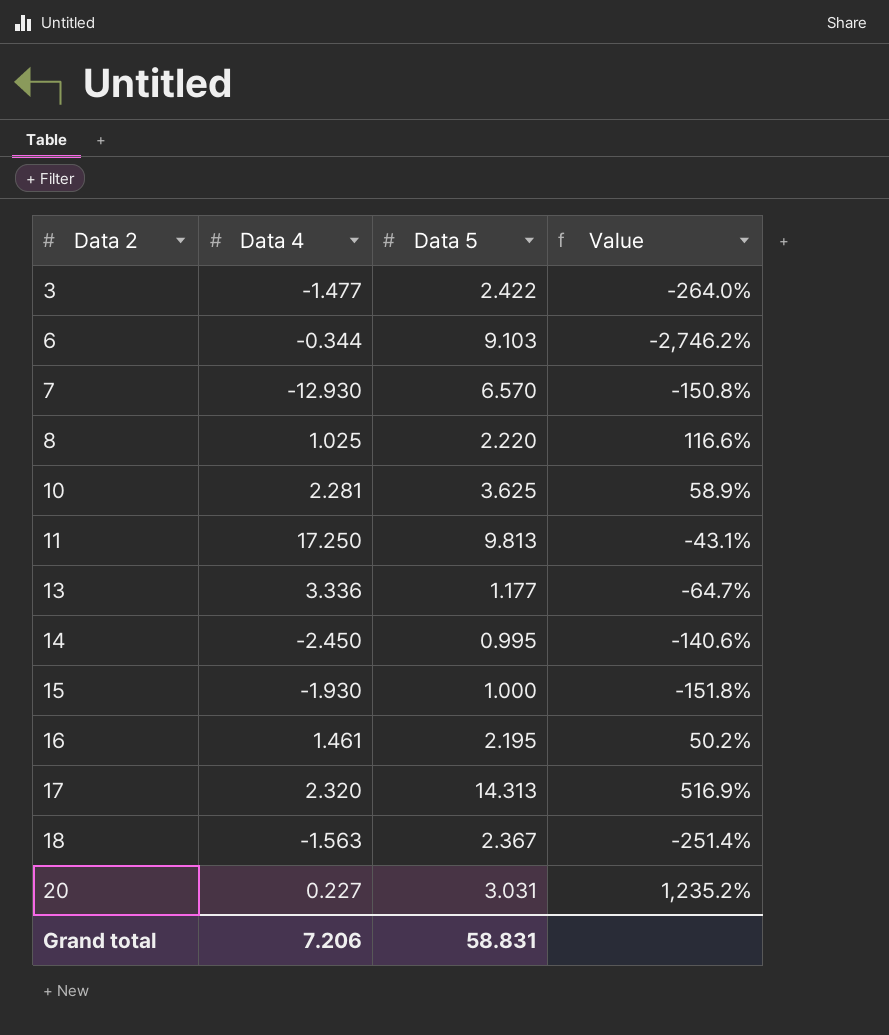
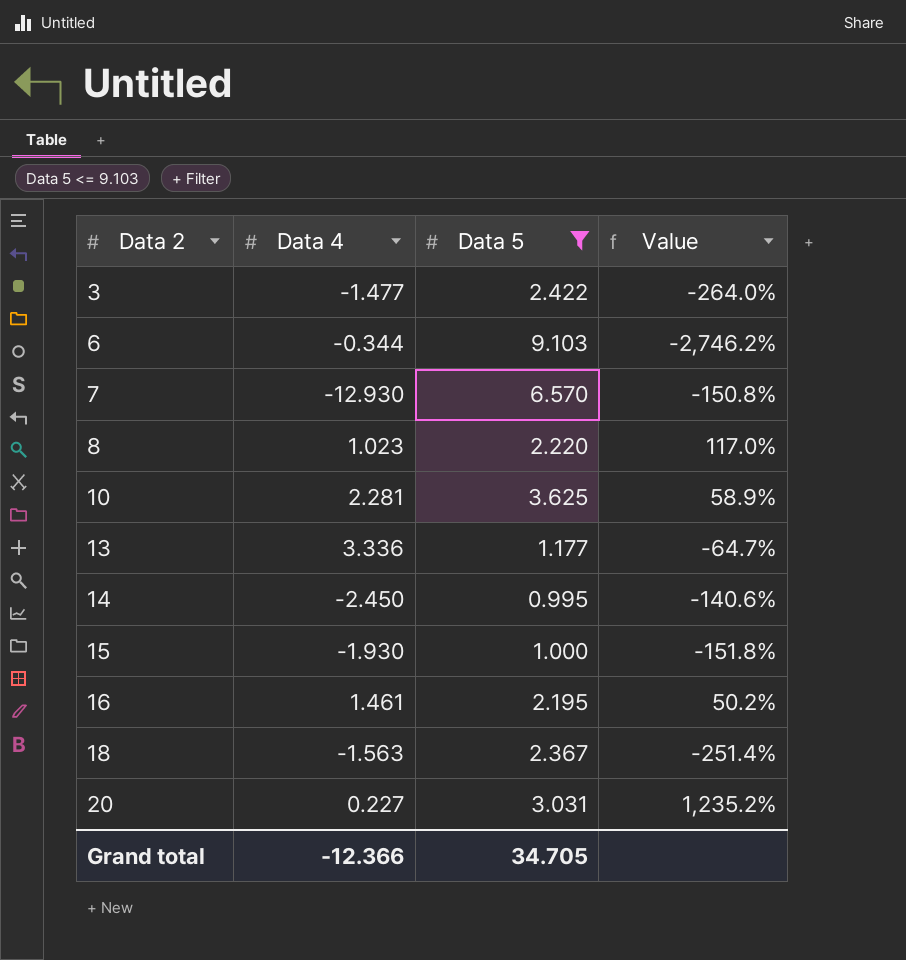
filter: none -> Data 5 <= 9.103
8 | Data 4: 1.025 -> 1.023
8 | Value: 116.6% -> 117.0%
Grand total | Data 4: 7.206 -> -12.366
Grand total | Data 5: 58.831 -> 34.705

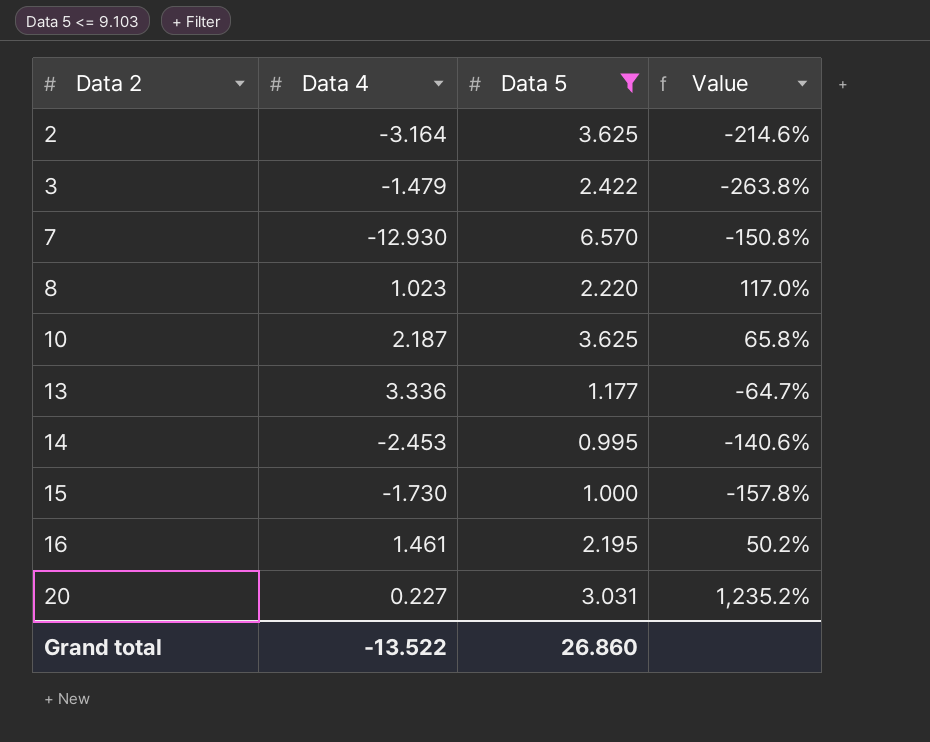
row 6: -0.344 | 9.103 | -2,746.2% -> none
row 18: -1.563 | 2.367 | -251.4% -> none
row 2: none -> -3.164 | 3.625 | -214.6%
3 | Data 4: -1.477 -> -1.479
3 | Value: -264.0% -> -263.8%
10 | Data 4: 2.281 -> 2.187
10 | Value: 58.9% -> 65.8%
14 | Data 4: -2.450 -> -2.453
15 | Data 4: -1.930 -> -1.730
15 | Value: -151.8% -> -157.8%
Grand total | Data 4: -12.366 -> -13.522
Grand total | Data 5: 34.705 -> 26.860

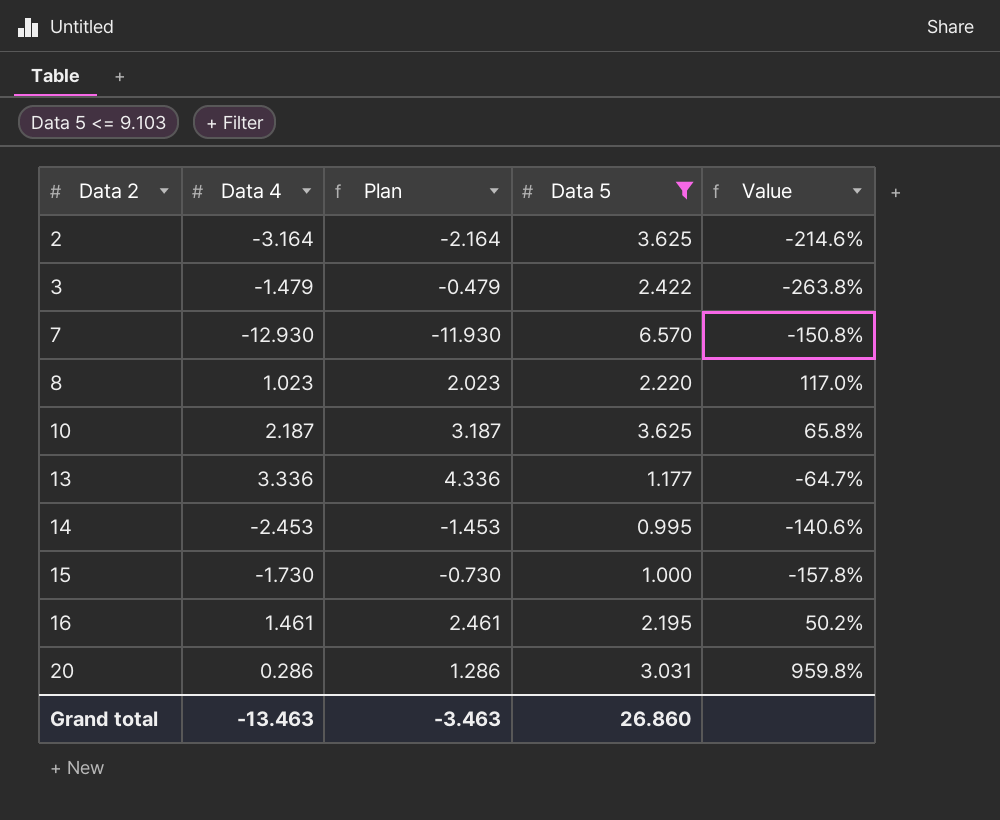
column Plan | formula: none -> [Data 4] + 1
20 | Data 4: 0.227 -> 0.286
20 | Value: 1,235.2% -> 959.8%
Grand total | Data 4: -13.522 -> -13.463

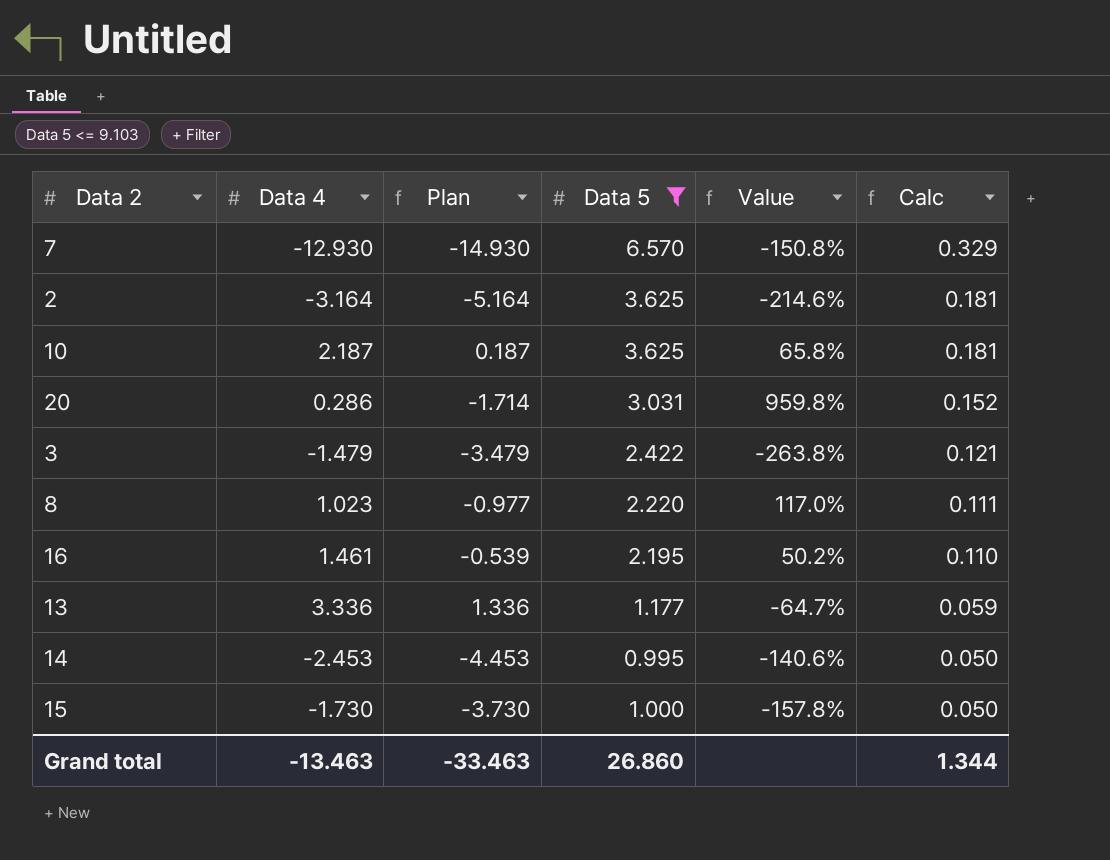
row order: Data 2 ascending -> Calc descending
column Plan | formula: [Data 4] + 1 -> [Data 4] - 2
column Calc | formula: none -> [Data 5] * 0.05
Grand total | Plan: -3.463 -> -33.463

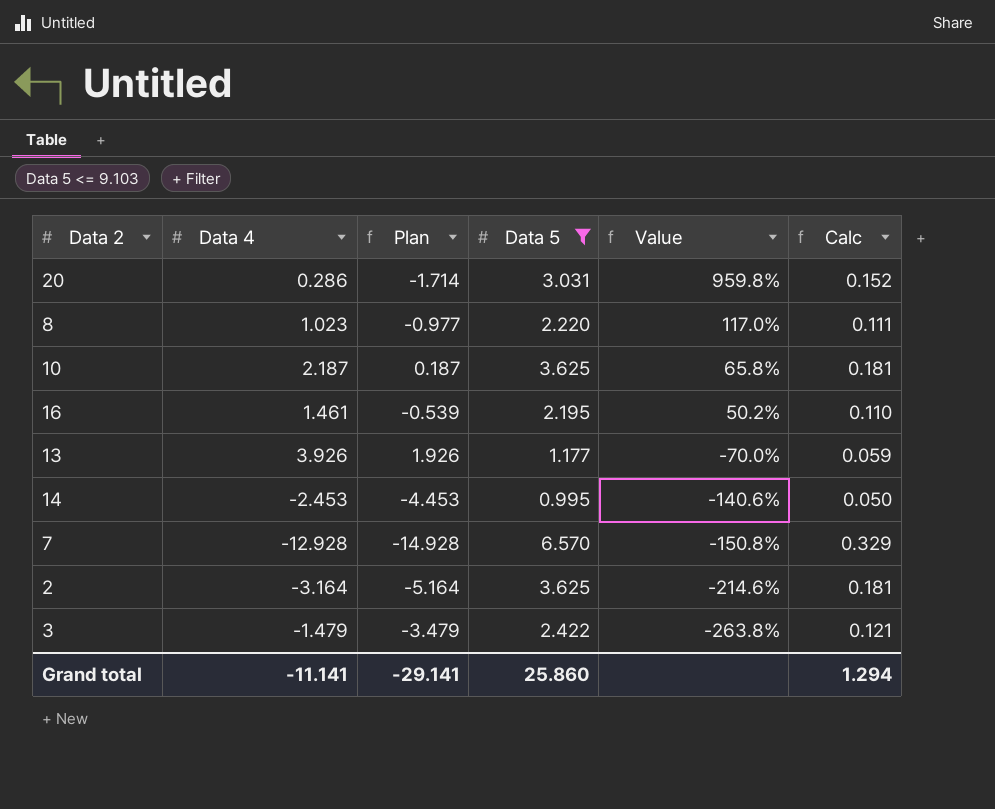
row order: Calc descending -> Value descending
row 15: -1.730 | -3.730 | 1.000 | -157.8% | 0.050 -> none
13 | Data 4: 3.336 -> 3.926
13 | Plan: 1.336 -> 1.926
13 | Value: -64.7% -> -70.0%
7 | Data 4: -12.930 -> -12.928
7 | Plan: -14.930 -> -14.928
Grand total | Data 4: -13.463 -> -11.141
Grand total | Plan: -33.463 -> -29.141
Grand total | Data 5: 26.860 -> 25.860
Grand total | Calc: 1.344 -> 1.294

